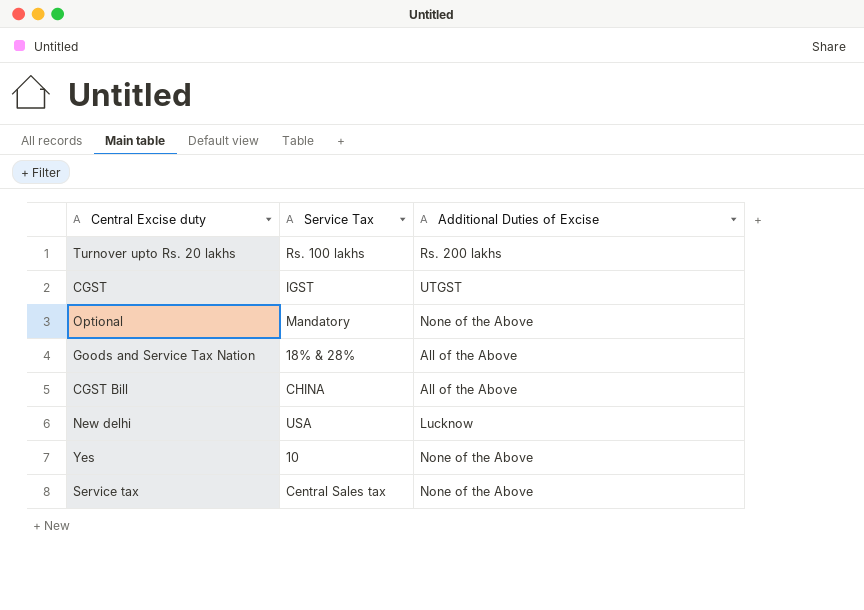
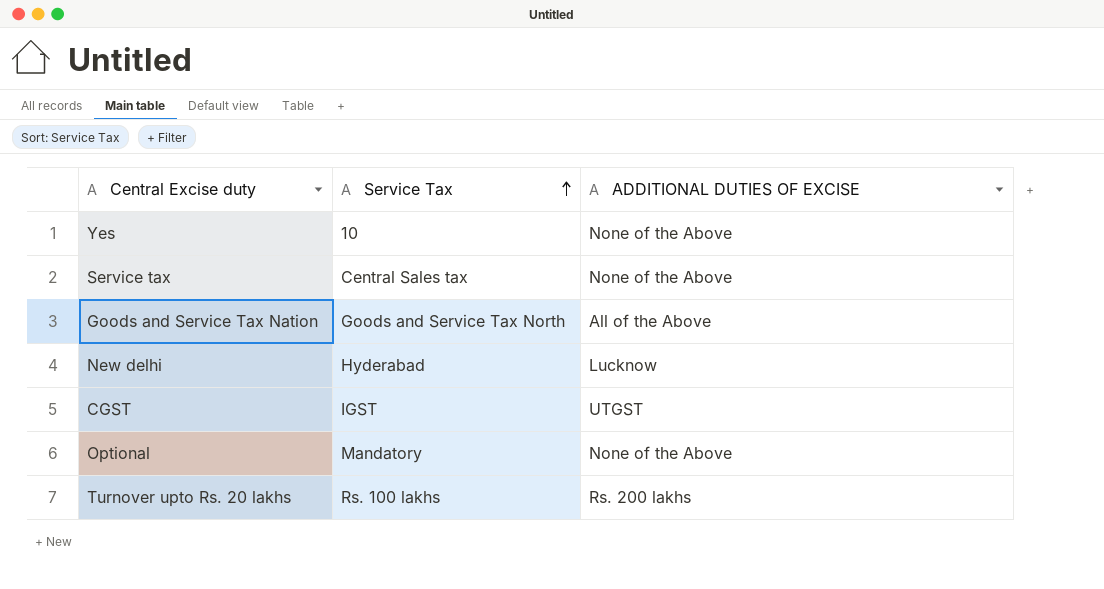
row order: none -> Service Tax ascending
column name: Additional Duties of Excise -> ADDITIONAL DUTIES OF EXCISE
row CGST Bill: CHINA | All of the Above -> none
Goods and Service Tax Nation | Service Tax: 18% & 28% -> Goods and Service Tax North
New delhi | Service Tax: USA -> Hyderabad

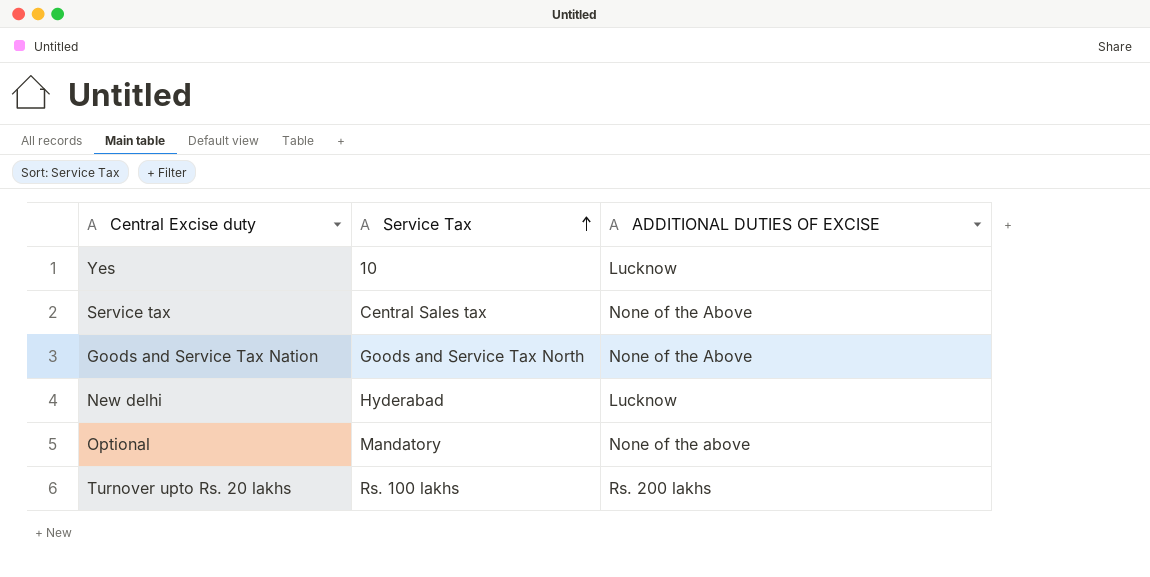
row CGST: IGST | UTGST -> none
Yes | ADDITIONAL DUTIES OF EXCISE: None of the Above -> Lucknow
Goods and Service Tax Nation | ADDITIONAL DUTIES OF EXCISE: All of the Above -> None of the Above
Optional | ADDITIONAL DUTIES OF EXCISE: None of the Above -> None of the above

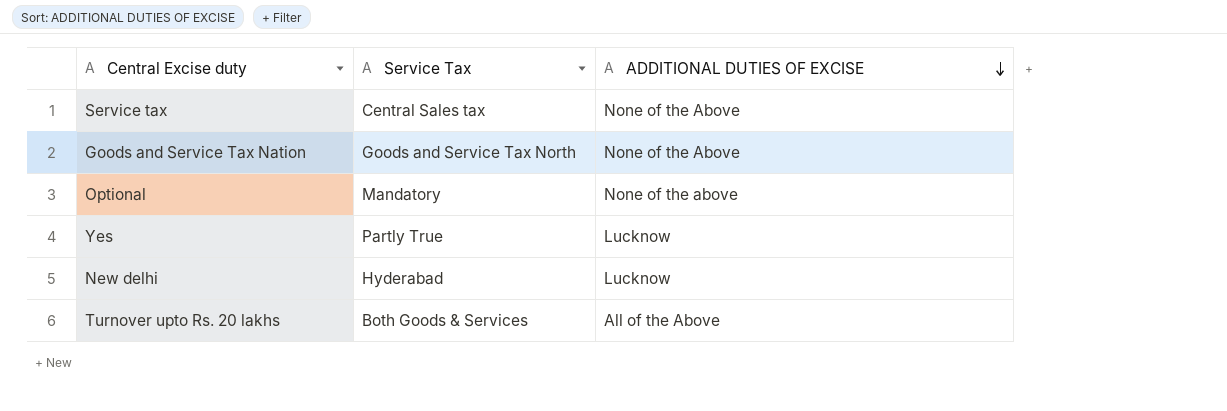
row order: Service Tax ascending -> ADDITIONAL DUTIES OF EXCISE descending
Yes | Service Tax: 10 -> Partly True
Turnover upto Rs. 20 lakhs | Service Tax: Rs. 100 lakhs -> Both Goods & Services
Turnover upto Rs. 20 lakhs | ADDITIONAL DUTIES OF EXCISE: Rs. 200 lakhs -> All of the Above

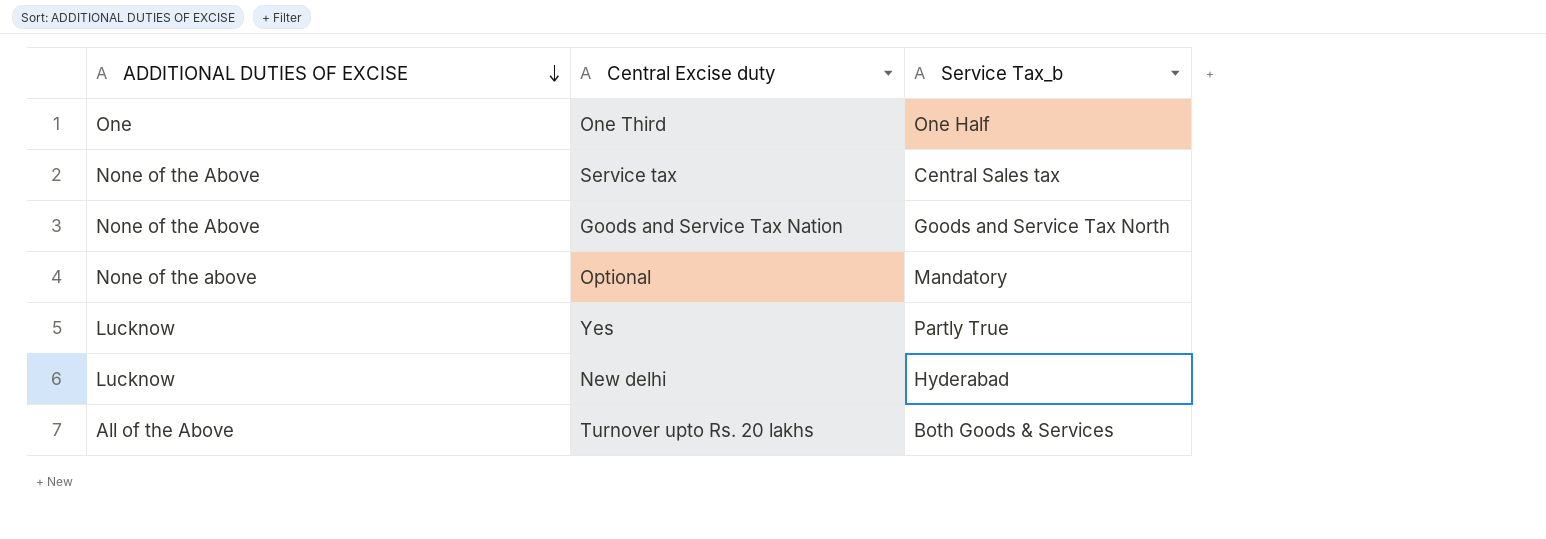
column ADDITIONAL DUTIES OF EXCISE | position: 3 -> 1
column name: Service Tax -> Service Tax_b
row One Third: none -> One | One Half

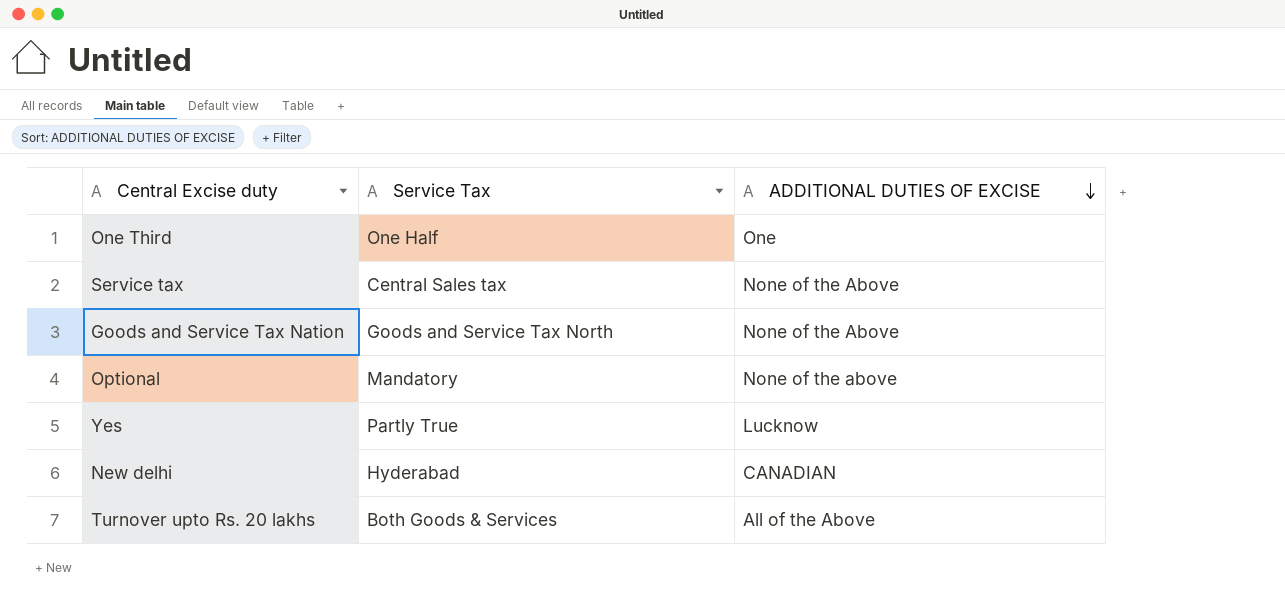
column name: Service Tax_b -> Service Tax
column ADDITIONAL DUTIES OF EXCISE | position: 1 -> 3
New delhi | ADDITIONAL DUTIES OF EXCISE: Lucknow -> CANADIAN

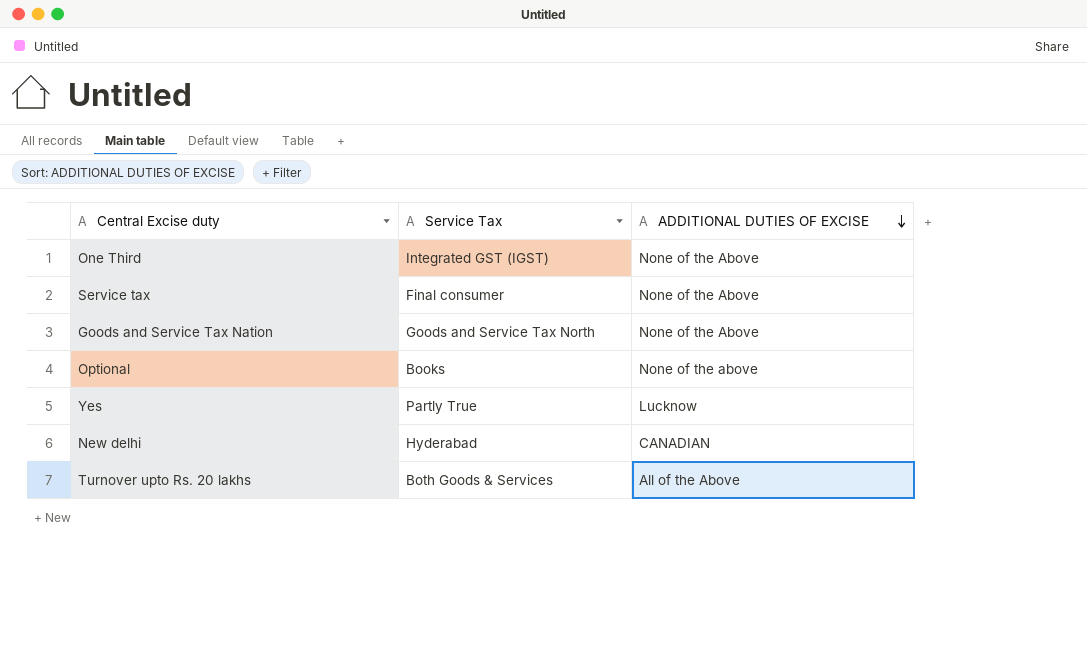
One Third | Service Tax: One Half -> Integrated GST (IGST)
One Third | ADDITIONAL DUTIES OF EXCISE: One -> None of the Above
Service tax | Service Tax: Central Sales tax -> Final consumer
Optional | Service Tax: Mandatory -> Books

